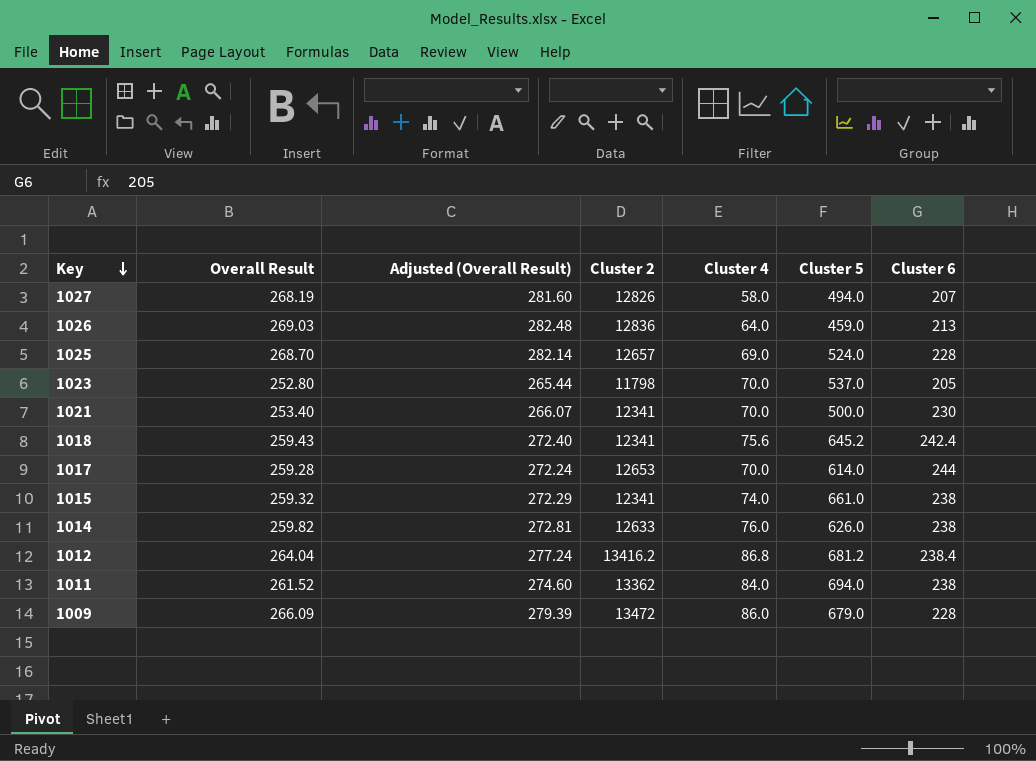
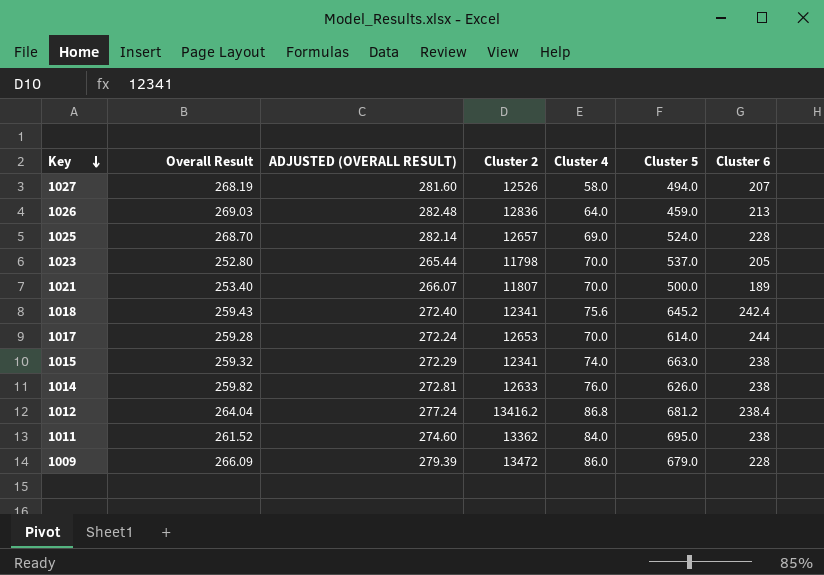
column name: Adjusted (Overall Result) -> ADJUSTED (OVERALL RESULT)
1027 | Cluster 2: 12826 -> 12526
1021 | Cluster 2: 12341 -> 11807
1021 | Cluster 6: 230 -> 189
1015 | Cluster 5: 661.0 -> 663.0
1011 | Cluster 5: 694.0 -> 695.0

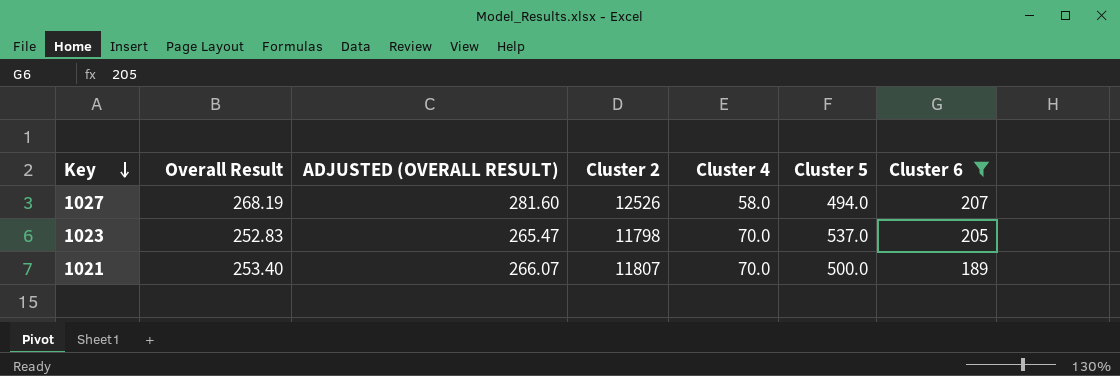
filter: none -> Cluster 6 <= 207
1023 | Overall Result: 252.80 -> 252.83
1023 | ADJUSTED (OVERALL RESULT): 265.44 -> 265.47

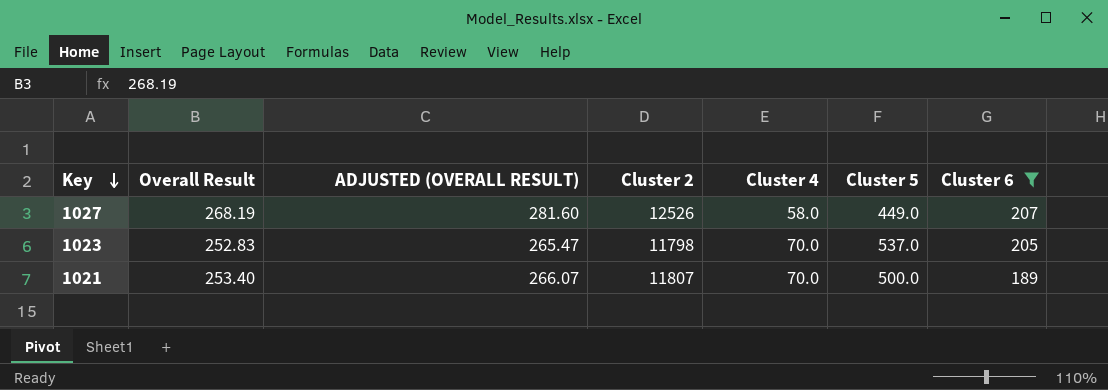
1027 | Cluster 5: 494.0 -> 449.0

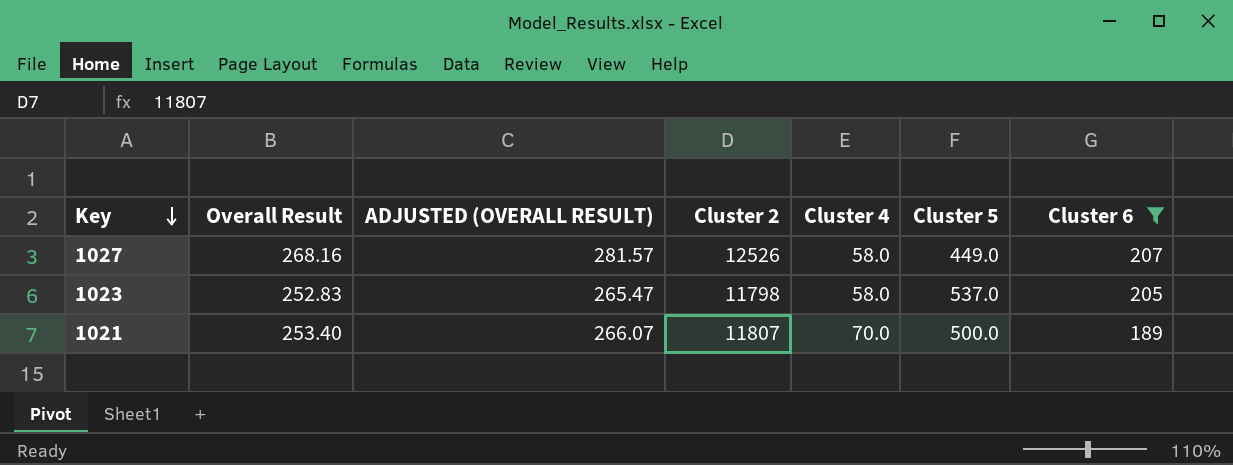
1027 | Overall Result: 268.19 -> 268.16
1027 | ADJUSTED (OVERALL RESULT): 281.60 -> 281.57
1023 | Cluster 4: 70.0 -> 58.0

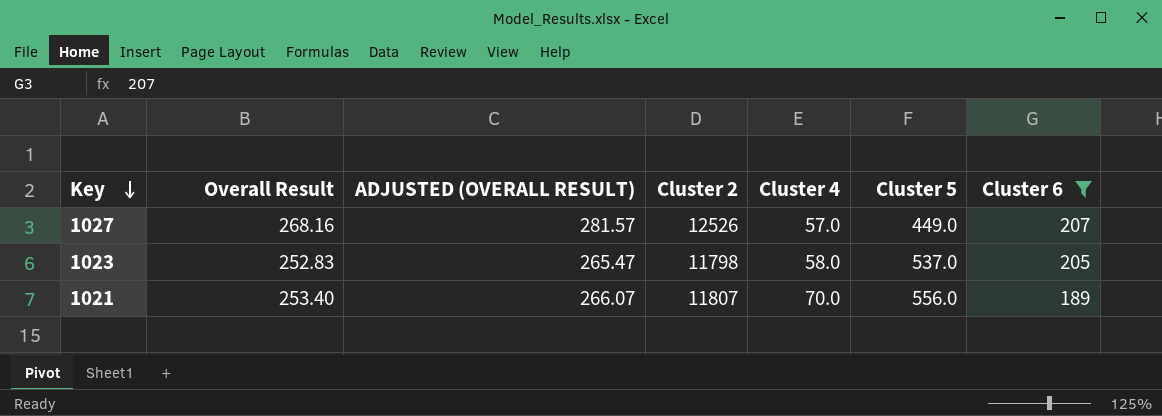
1027 | Cluster 4: 58.0 -> 57.0
1021 | Cluster 5: 500.0 -> 556.0

